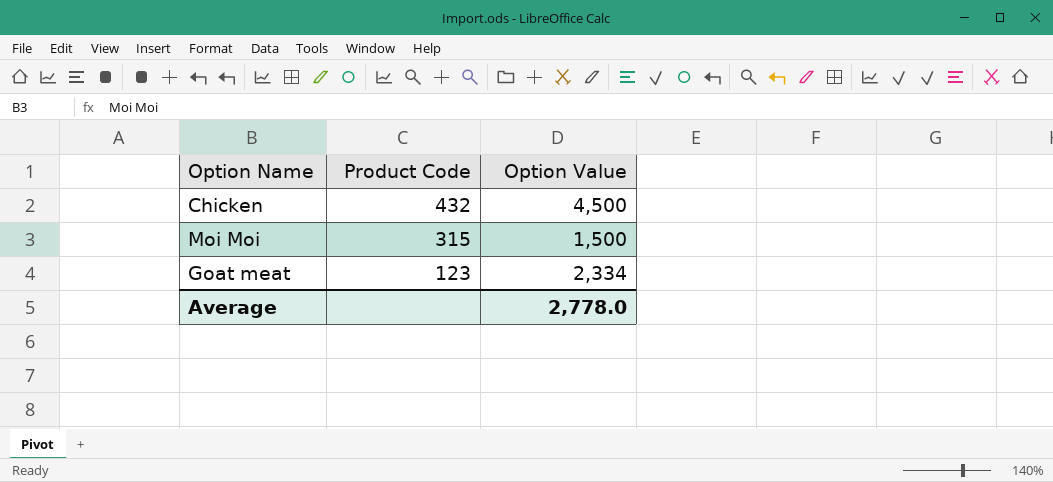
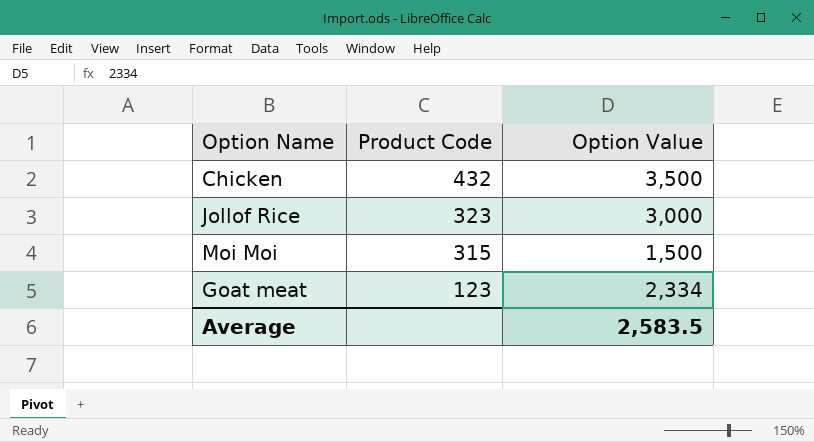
Chicken | Option Value: 4,500 -> 3,500
row Jollof Rice: none -> 323 | 3,000
Average | Option Value: 2,778.0 -> 2,583.5

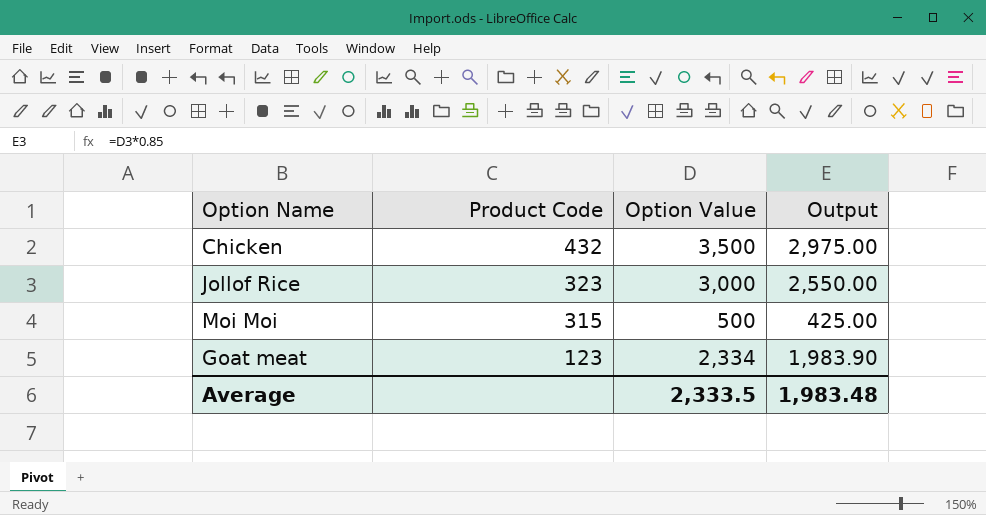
column Output | formula: none -> [Option Value] * 0.85
Moi Moi | Option Value: 1,500 -> 500
Average | Option Value: 2,583.5 -> 2,333.5

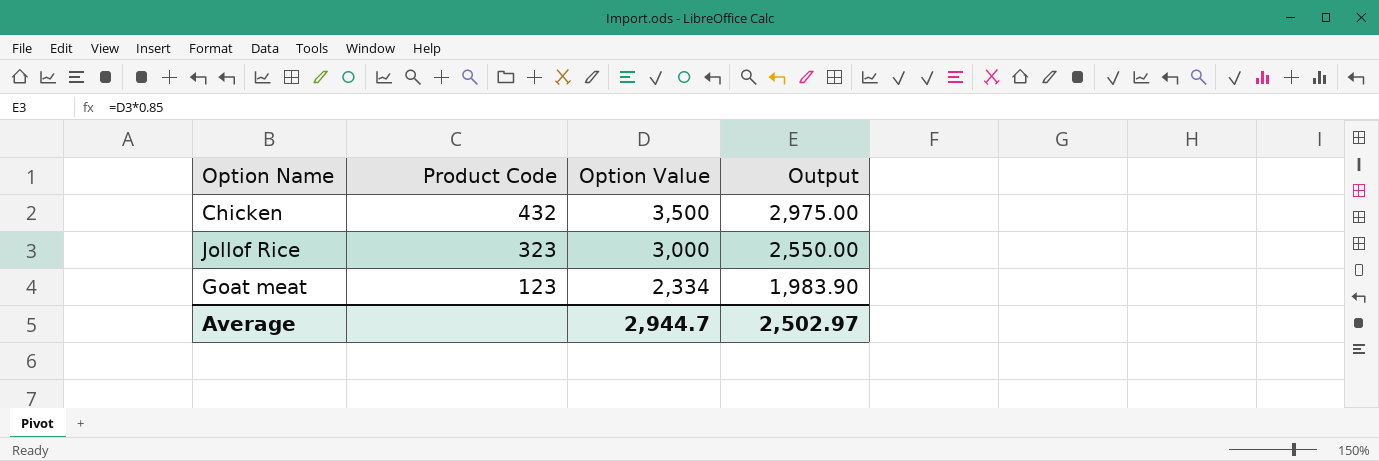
row Moi Moi: 315 | 500 | 425.00 -> none
Average | Option Value: 2,333.5 -> 2,944.7
Average | Output: 1,983.48 -> 2,502.97

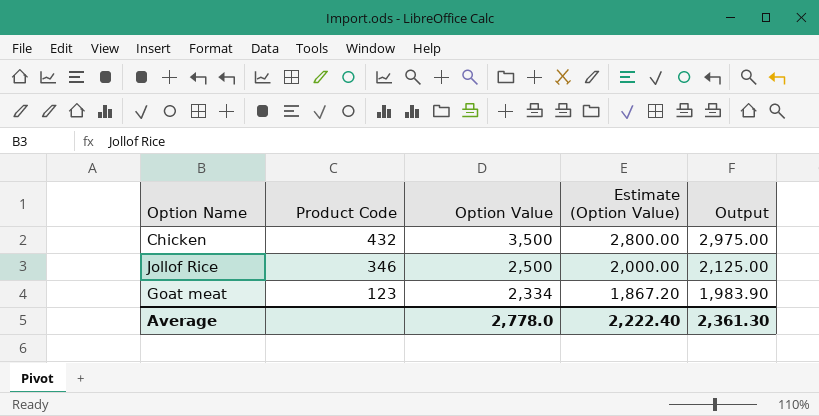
column Estimate (Option Value) | formula: none -> [Option Value] * 0.8
Jollof Rice | Product Code: 323 -> 346
Jollof Rice | Option Value: 3,000 -> 2,500
Jollof Rice | Output: 2,550.00 -> 2,125.00
Average | Option Value: 2,944.7 -> 2,778.0
Average | Output: 2,502.97 -> 2,361.30

